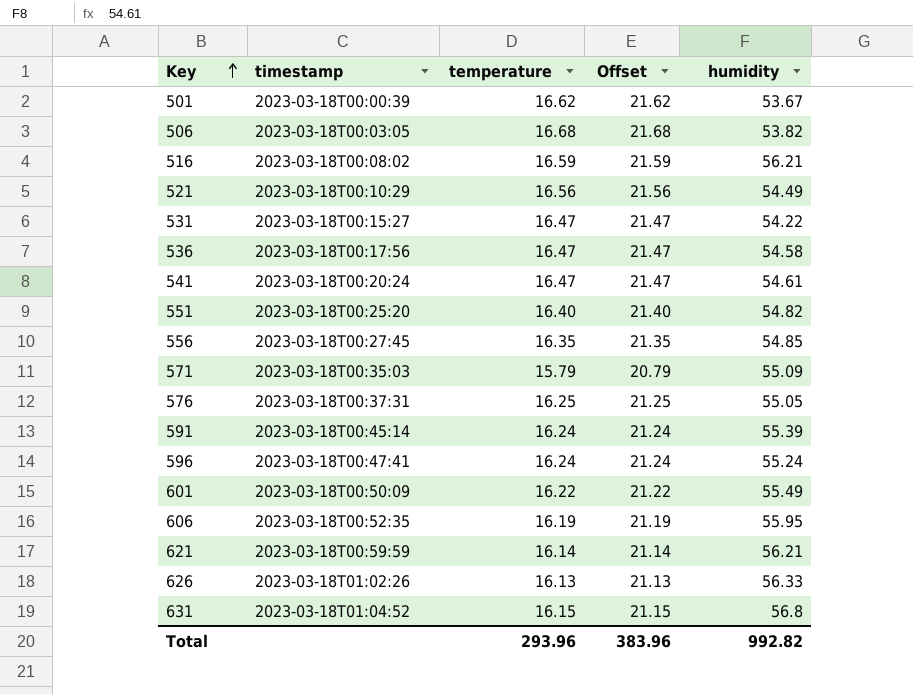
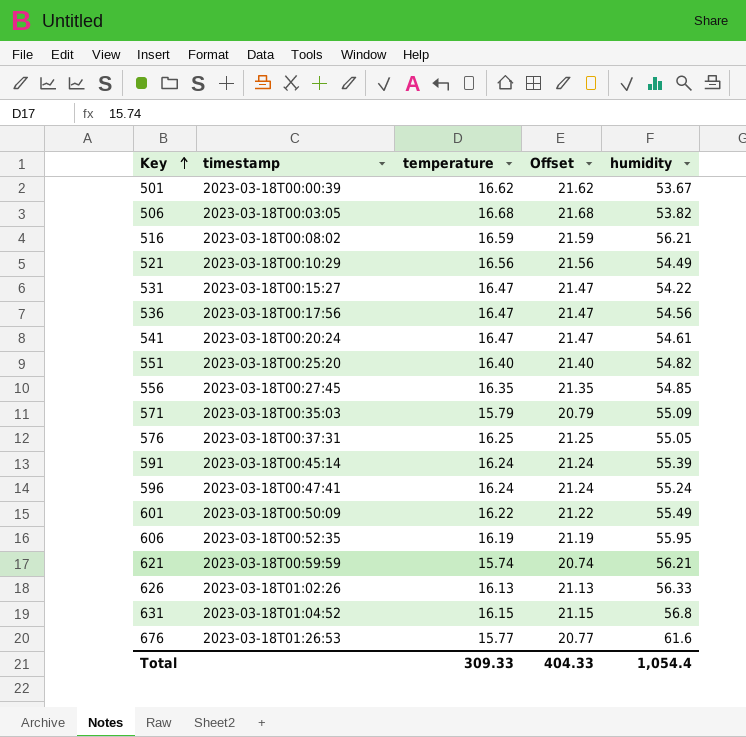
536 | humidity: 54.58 -> 54.56
621 | temperature: 16.14 -> 15.74
621 | Offset: 21.14 -> 20.74
row 676: none -> 2023-03-18T01:26:53 | 15.77 | 20.77 | 61.6
Total | temperature: 293.96 -> 309.33
Total | Offset: 383.96 -> 404.33
Total | humidity: 992.82 -> 1,054.4

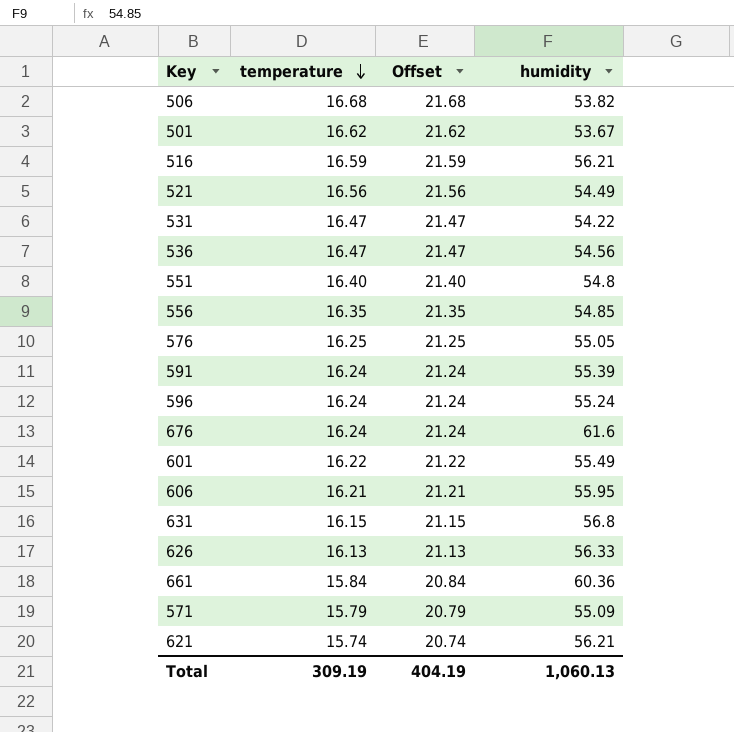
row order: Key ascending -> temperature descending
column timestamp | position: 2 -> none
row 541: 2023-03-18T00:20:24 | 16.47 | 21.47 | 54.61 -> none
551 | humidity: 54.82 -> 54.8
676 | temperature: 15.77 -> 16.24
676 | Offset: 20.77 -> 21.24
606 | temperature: 16.19 -> 16.21
606 | Offset: 21.19 -> 21.21
row 661: none -> 15.84 | 20.84 | 60.36
Total | temperature: 309.33 -> 309.19
Total | Offset: 404.33 -> 404.19
Total | humidity: 1,054.4 -> 1,060.13

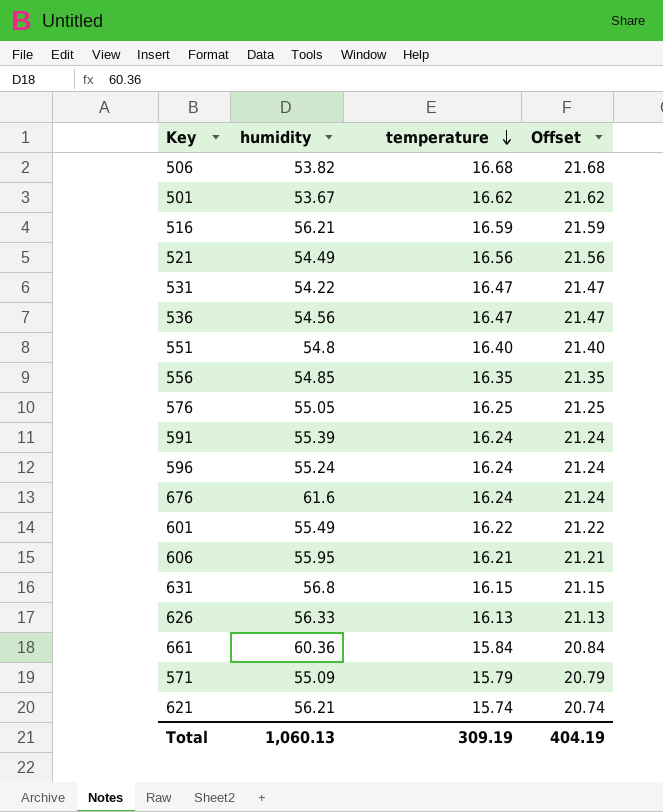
column humidity | position: 4 -> 2

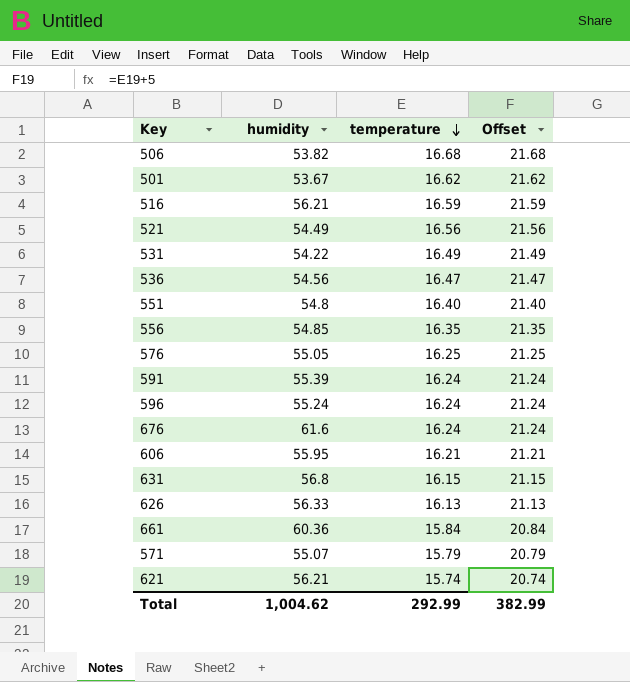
row 601: 55.49 | 16.22 | 21.22 -> none
531 | temperature: 16.47 -> 16.49
531 | Offset: 21.47 -> 21.49
571 | humidity: 55.09 -> 55.07
Total | humidity: 1,060.13 -> 1,004.62
Total | temperature: 309.19 -> 292.99
Total | Offset: 404.19 -> 382.99

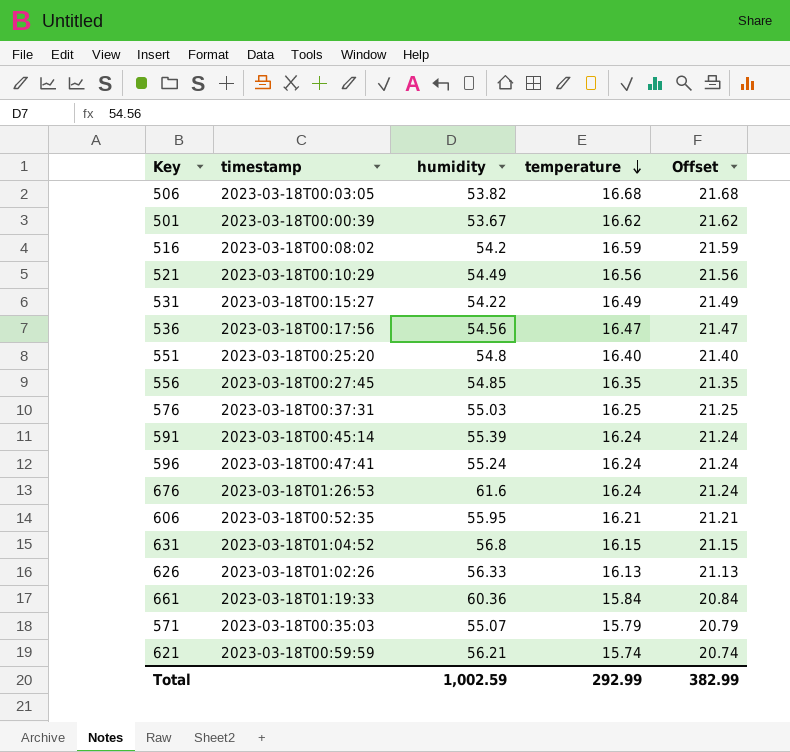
column timestamp | position: none -> 2
516 | humidity: 56.21 -> 54.2
576 | humidity: 55.05 -> 55.03
Total | humidity: 1,004.62 -> 1,002.59

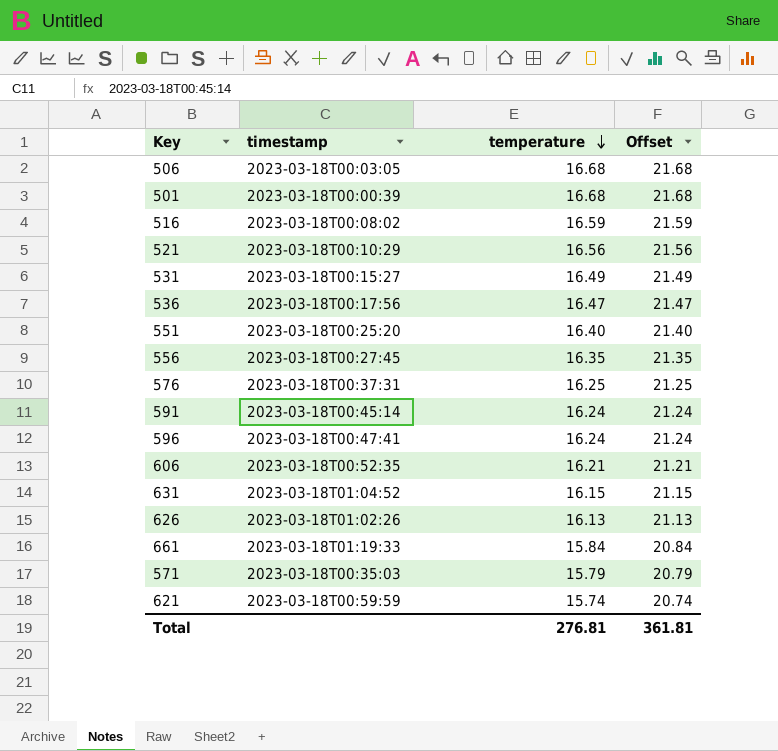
column humidity | position: 3 -> none
row 676: 2023-03-18T01:26:53 | 61.6 | 16.24 | 21.24 -> none
501 | temperature: 16.62 -> 16.68
501 | Offset: 21.62 -> 21.68
Total | temperature: 292.99 -> 276.81
Total | Offset: 382.99 -> 361.81

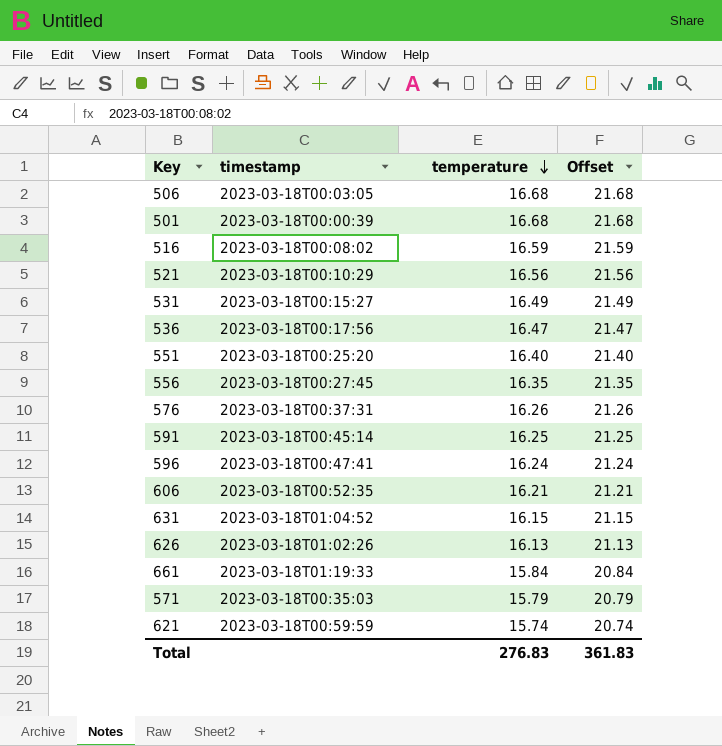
576 | temperature: 16.25 -> 16.26
576 | Offset: 21.25 -> 21.26
591 | temperature: 16.24 -> 16.25
591 | Offset: 21.24 -> 21.25
Total | temperature: 276.81 -> 276.83
Total | Offset: 361.81 -> 361.83

